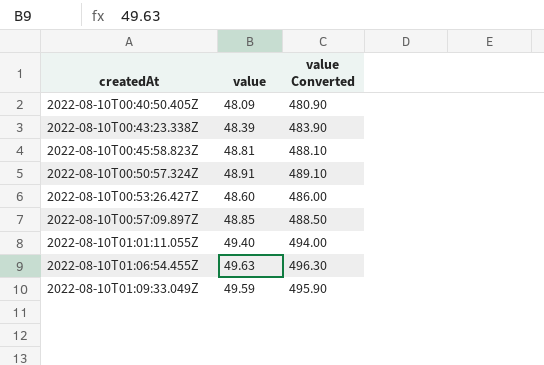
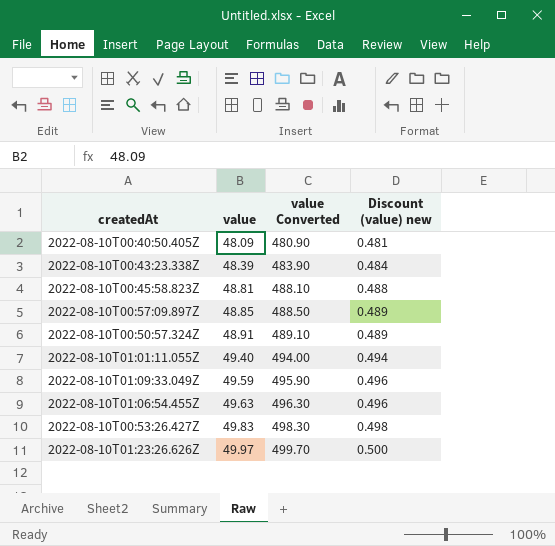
row order: createdAt ascending -> value ascending
column Discount (value) new | formula: none -> [value] * 0.01
2022-08-10T00:53:26.427Z | value: 48.60 -> 49.83
2022-08-10T00:53:26.427Z | value Converted: 486.00 -> 498.30
row 2022-08-10T01:23:26.626Z: none -> 49.97 | 499.70 | 0.500

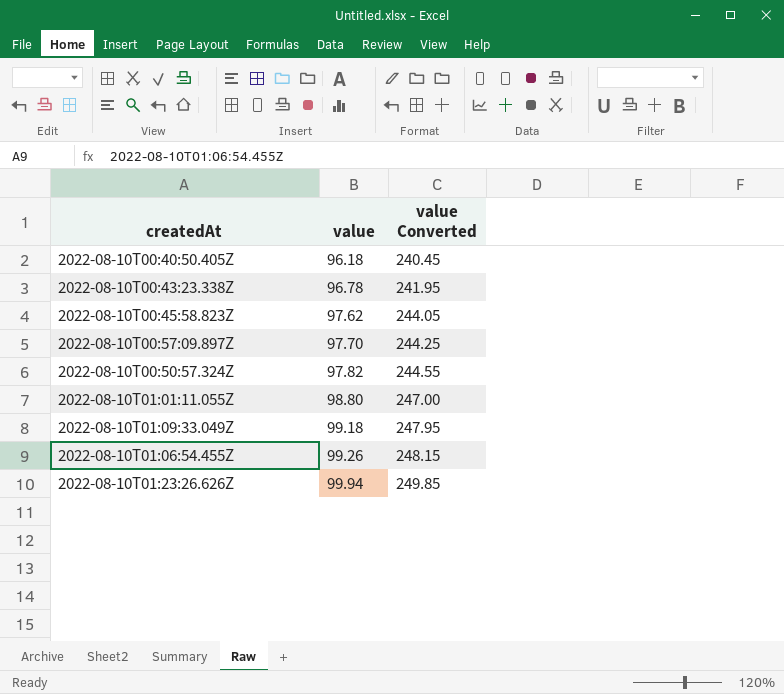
column Discount (value) new | formula: [value] * 0.01 -> none
column value Converted | formula: [value] * 10 -> [value] * 2.5
row 2022-08-10T00:53:26.427Z: 49.83 | 498.30 | 0.498 -> none
2022-08-10T00:40:50.405Z | value: 48.09 -> 96.18
2022-08-10T00:43:23.338Z | value: 48.39 -> 96.78
2022-08-10T00:45:58.823Z | value: 48.81 -> 97.62
2022-08-10T00:57:09.897Z | value: 48.85 -> 97.70
2022-08-10T00:50:57.324Z | value: 48.91 -> 97.82
2022-08-10T01:01:11.055Z | value: 49.40 -> 98.80
2022-08-10T01:09:33.049Z | value: 49.59 -> 99.18
2022-08-10T01:06:54.455Z | value: 49.63 -> 99.26
2022-08-10T01:23:26.626Z | value: 49.97 -> 99.94

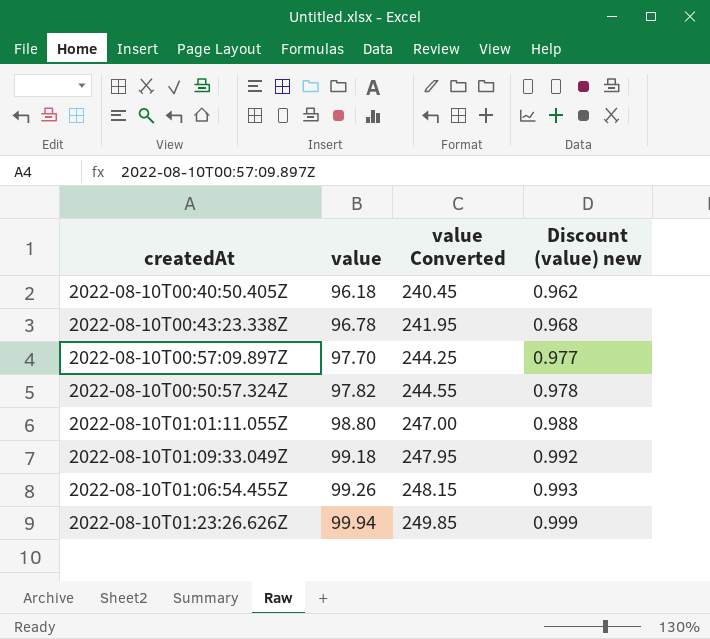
column Discount (value) new | formula: none -> [value] * 0.01
row 2022-08-10T00:45:58.823Z: 97.62 | 244.05 -> none

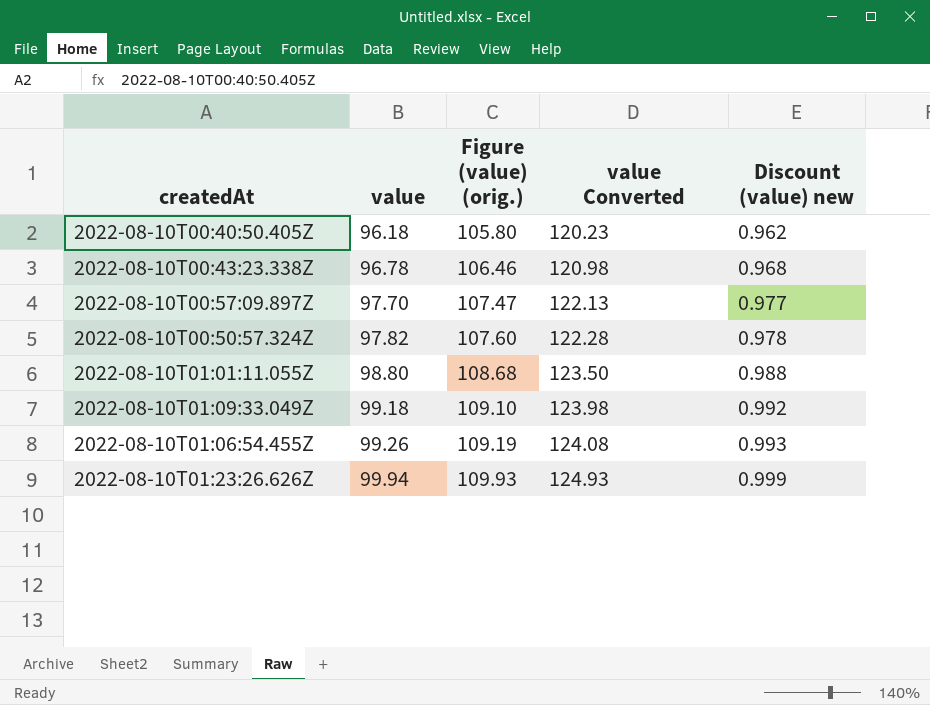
column Figure (value) (orig.) | formula: none -> [value] * 1.1
column value Converted | formula: [value] * 2.5 -> [value] * 1.25

